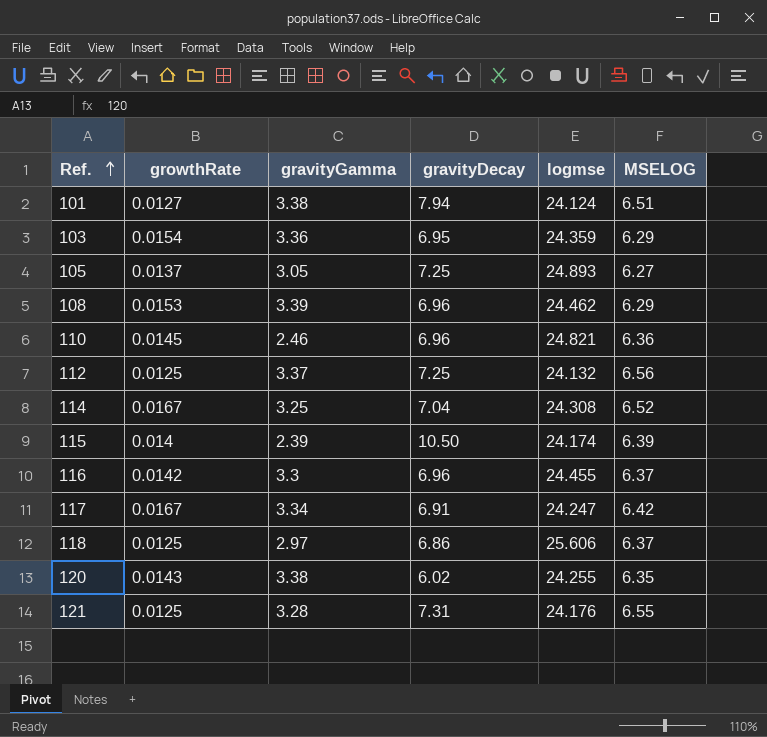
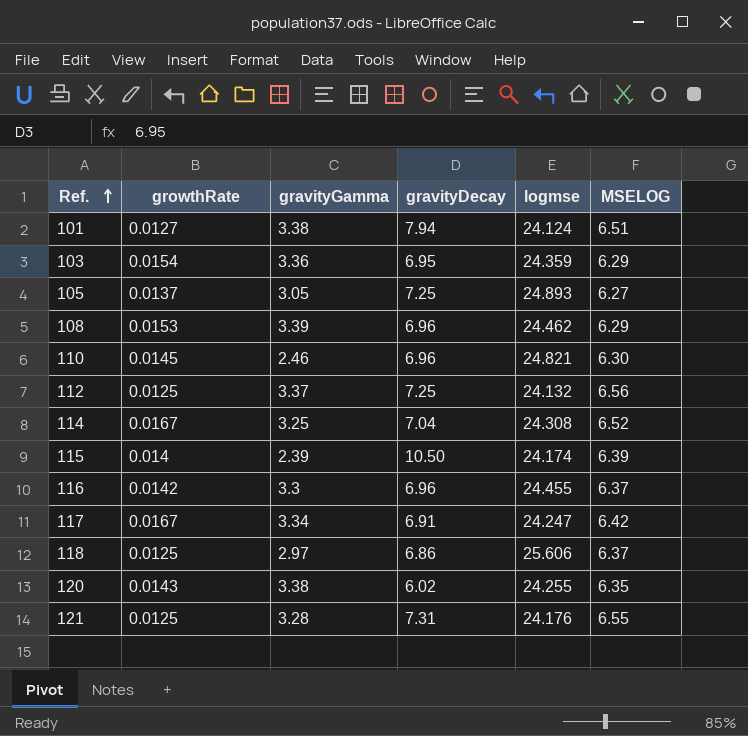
110 | MSELOG: 6.36 -> 6.30

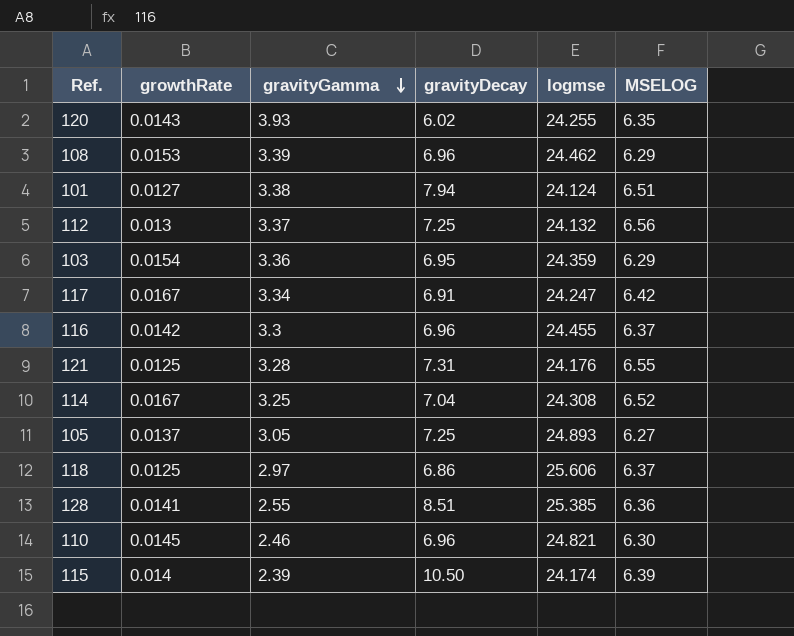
row order: Ref. ascending -> gravityGamma descending
120 | gravityGamma: 3.38 -> 3.93
112 | growthRate: 0.0125 -> 0.013
row 128: none -> 0.0141 | 2.55 | 8.51 | 25.385 | 6.36

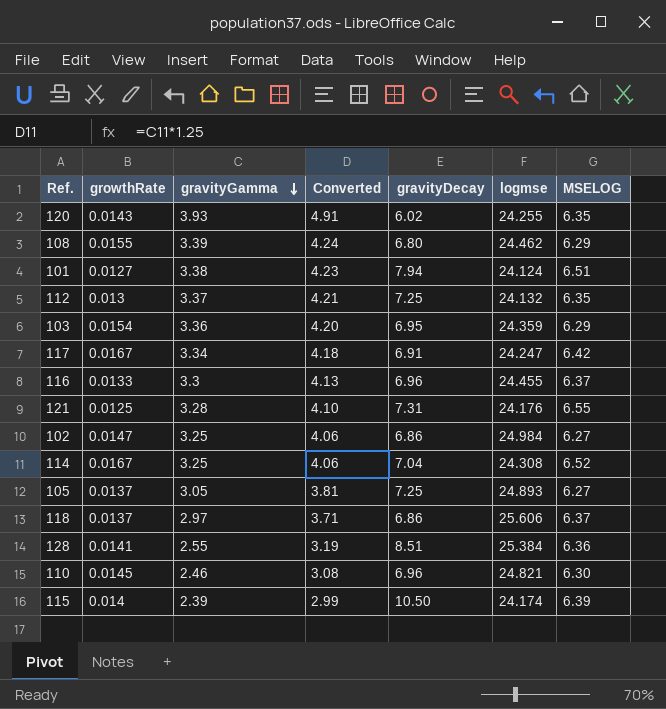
column Converted | formula: none -> [gravityGamma] * 1.25
108 | growthRate: 0.0153 -> 0.0155
108 | gravityDecay: 6.96 -> 6.80
112 | MSELOG: 6.56 -> 6.35
116 | growthRate: 0.0142 -> 0.0133
row 102: none -> 0.0147 | 3.25 | 4.06 | 6.86 | 24.984 | 6.27
118 | growthRate: 0.0125 -> 0.0137
128 | logmse: 25.385 -> 25.384

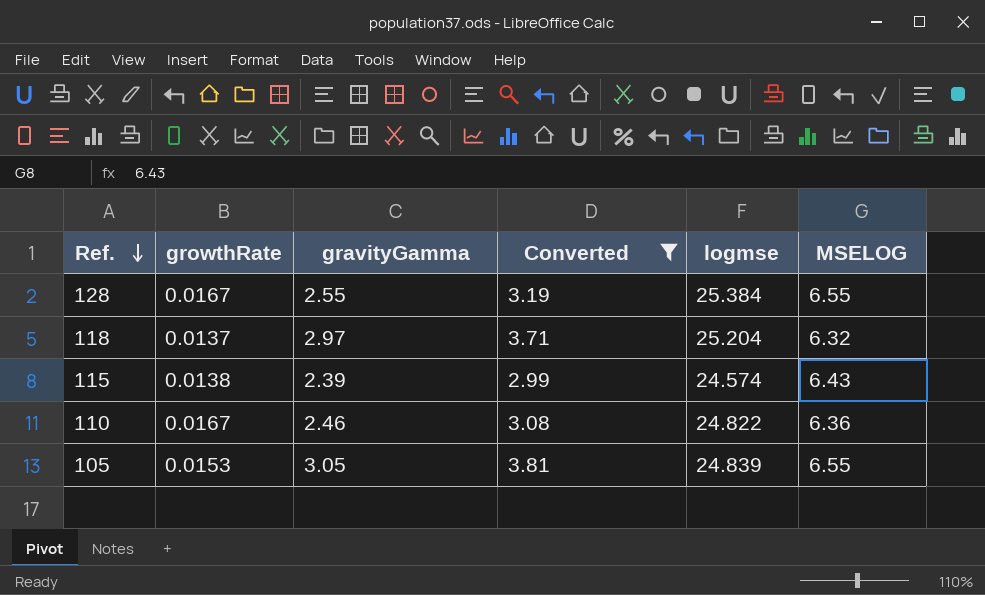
filter: none -> Converted <= 3.81
row order: gravityGamma descending -> Ref. descending
column gravityDecay | position: 5 -> none
128 | growthRate: 0.0141 -> 0.0167
128 | MSELOG: 6.36 -> 6.55
118 | logmse: 25.606 -> 25.204
118 | MSELOG: 6.37 -> 6.32
115 | growthRate: 0.014 -> 0.0138
115 | logmse: 24.174 -> 24.574
115 | MSELOG: 6.39 -> 6.43
110 | growthRate: 0.0145 -> 0.0167
110 | logmse: 24.821 -> 24.822
110 | MSELOG: 6.30 -> 6.36
105 | growthRate: 0.0137 -> 0.0153
105 | logmse: 24.893 -> 24.839
105 | MSELOG: 6.27 -> 6.55

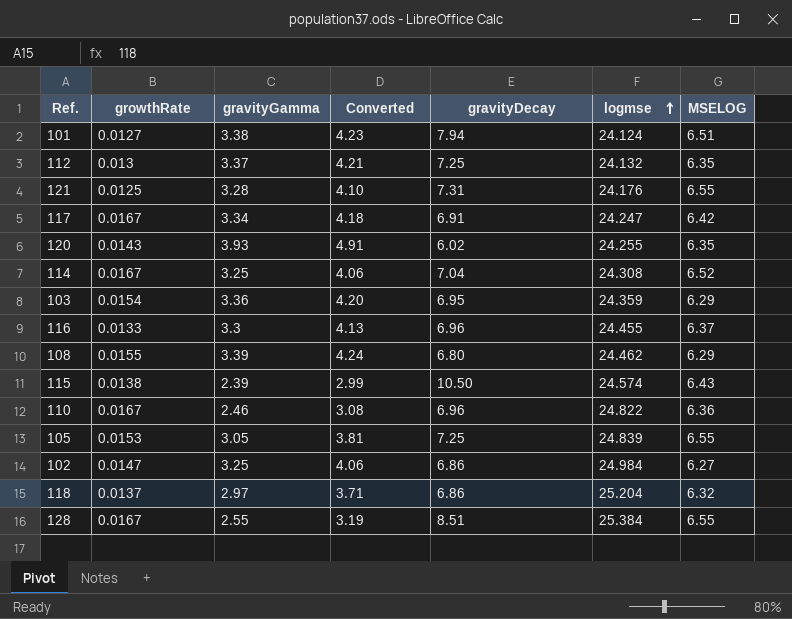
filter: Converted <= 3.81 -> none
row order: Ref. descending -> logmse ascending
column gravityDecay | position: none -> 5

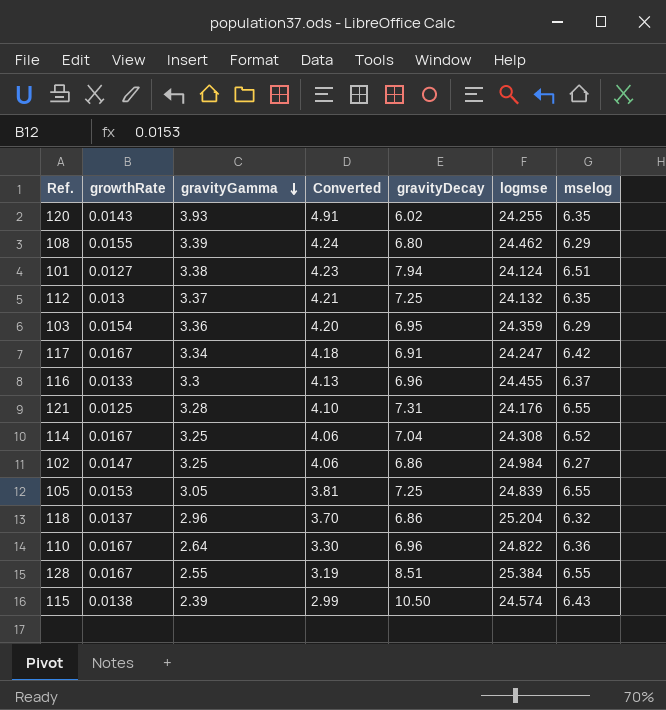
row order: logmse ascending -> gravityGamma descending
column name: MSELOG -> mselog
118 | gravityGamma: 2.97 -> 2.96
118 | Converted: 3.71 -> 3.70
110 | gravityGamma: 2.46 -> 2.64
110 | Converted: 3.08 -> 3.30

